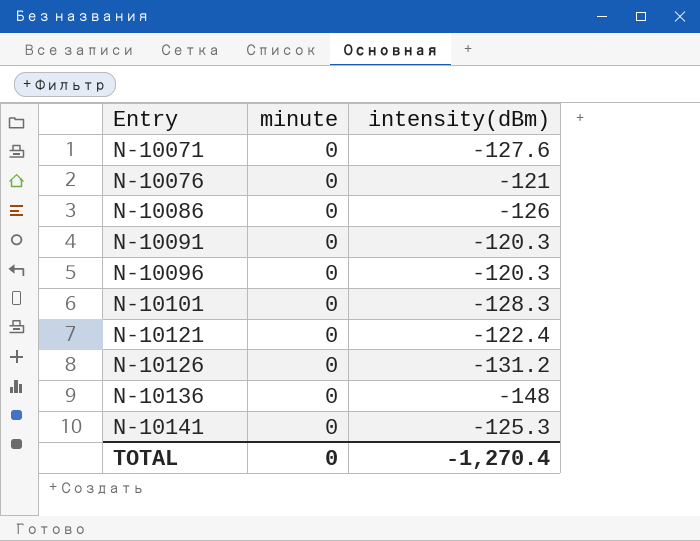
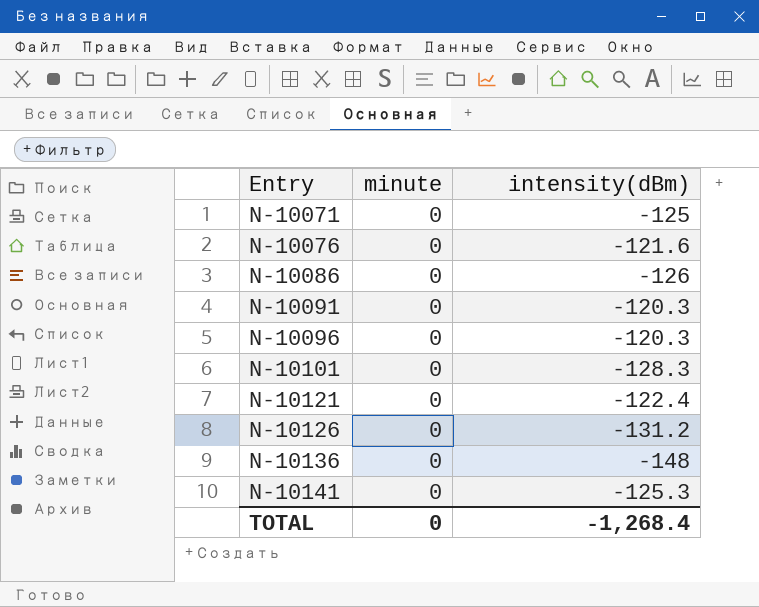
N-10071 | intensity(dBm): -127.6 -> -125
N-10076 | intensity(dBm): -121 -> -121.6
TOTAL | intensity(dBm): -1,270.4 -> -1,268.4

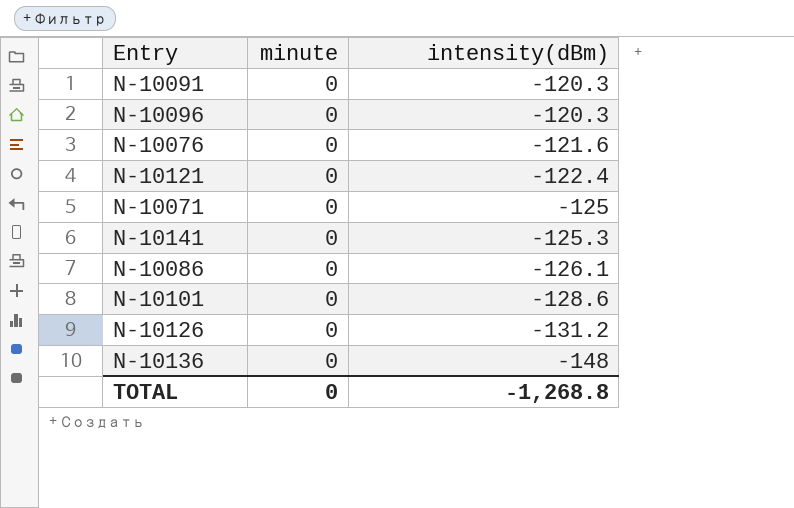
row order: Entry ascending -> intensity(dBm) descending
N-10086 | intensity(dBm): -126 -> -126.1
N-10101 | intensity(dBm): -128.3 -> -128.6
TOTAL | intensity(dBm): -1,268.4 -> -1,268.8

